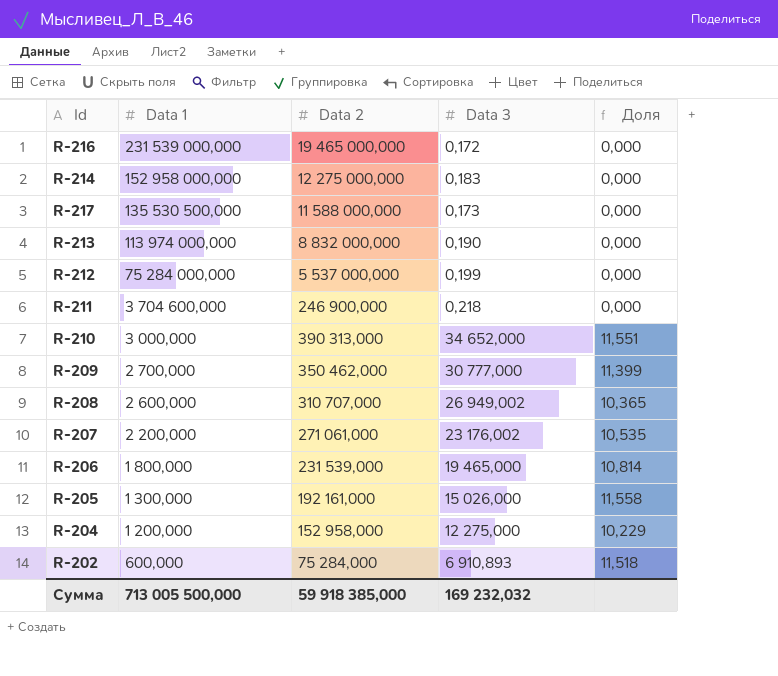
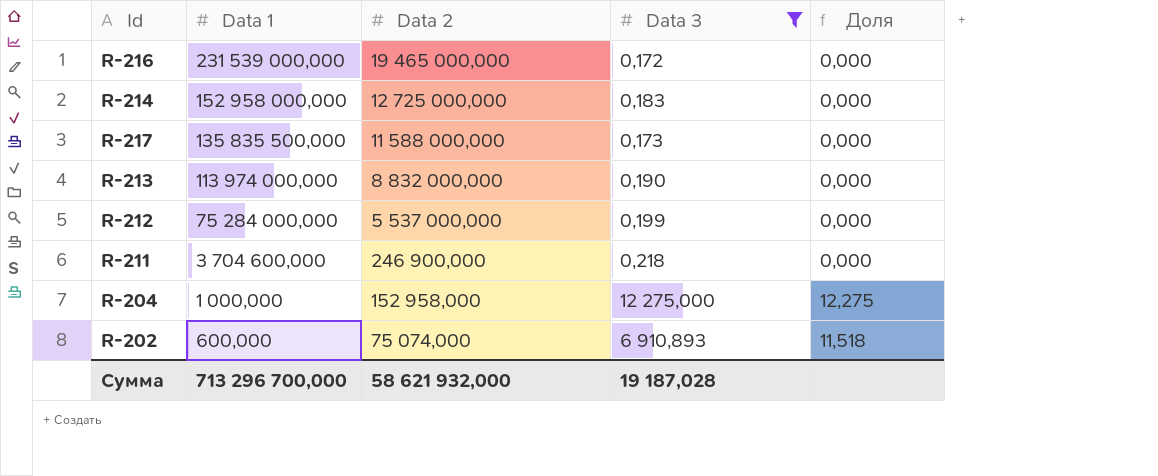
filter: none -> Data 3 <= 12 275,000
R-214 | Data 2: 12 275 000,000 -> 12 725 000,000
R-217 | Data 1: 135 530 500,000 -> 135 835 500,000
R-204 | Data 1: 1 200,000 -> 1 000,000
R-204 | Доля: 10,229 -> 12,275
R-202 | Data 2: 75 284,000 -> 75 074,000
Сумма | Data 1: 713 005 500,000 -> 713 296 700,000
Сумма | Data 2: 59 918 385,000 -> 58 621 932,000
Сумма | Data 3: 169 232,032 -> 19 187,028

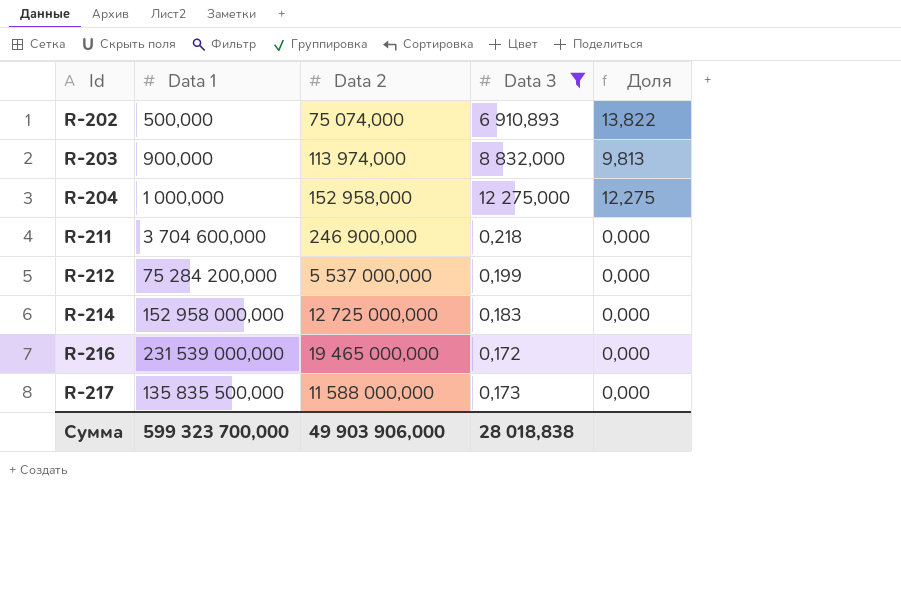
row order: Data 1 descending -> Id ascending
row R-213: 113 974 000,000 | 8 832 000,000 | 0,190 | 0,000 -> none
R-202 | Data 1: 600,000 -> 500,000
R-202 | Доля: 11,518 -> 13,822
row R-203: none -> 900,000 | 113 974,000 | 8 832,000 | 9,813
R-212 | Data 1: 75 284 000,000 -> 75 284 200,000
Сумма | Data 1: 713 296 700,000 -> 599 323 700,000
Сумма | Data 2: 58 621 932,000 -> 49 903 906,000
Сумма | Data 3: 19 187,028 -> 28 018,838

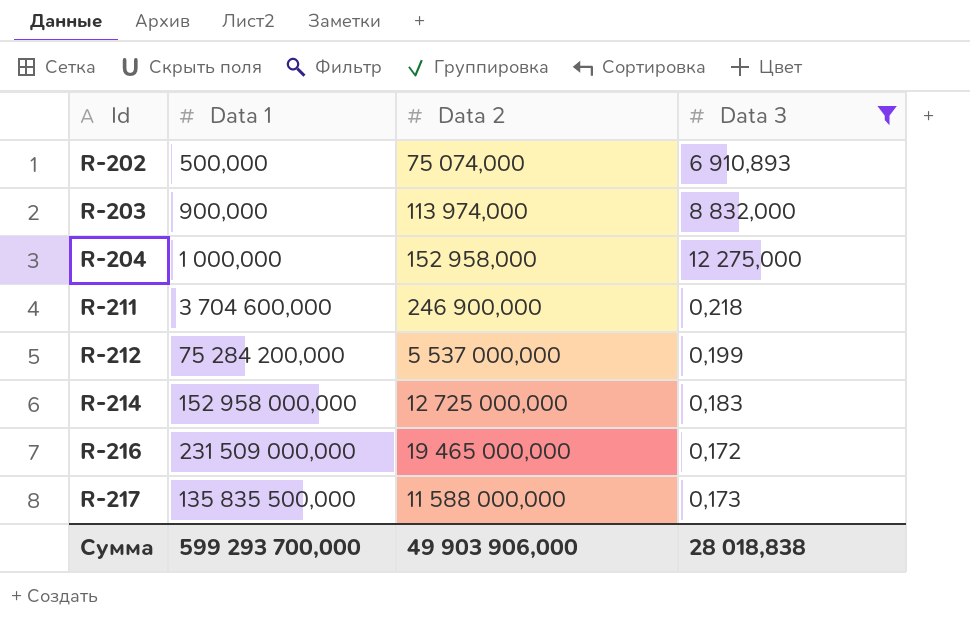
column Доля | formula: [Data 3] / [Data 1] -> none
R-216 | Data 1: 231 539 000,000 -> 231 509 000,000
Сумма | Data 1: 599 323 700,000 -> 599 293 700,000

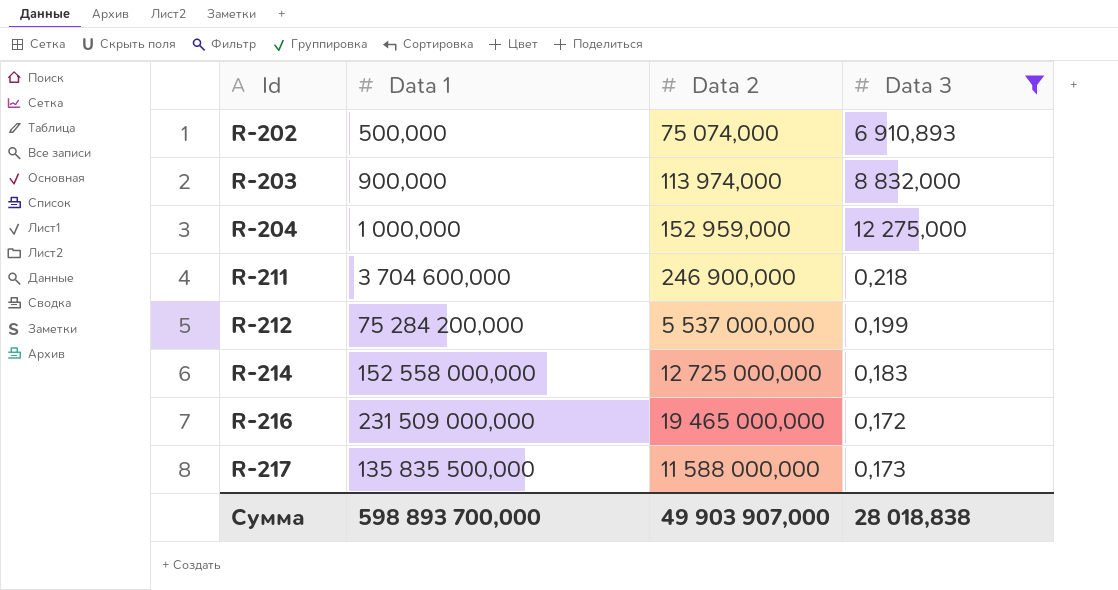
R-204 | Data 2: 152 958,000 -> 152 959,000
R-214 | Data 1: 152 958 000,000 -> 152 558 000,000
Сумма | Data 1: 599 293 700,000 -> 598 893 700,000
Сумма | Data 2: 49 903 906,000 -> 49 903 907,000

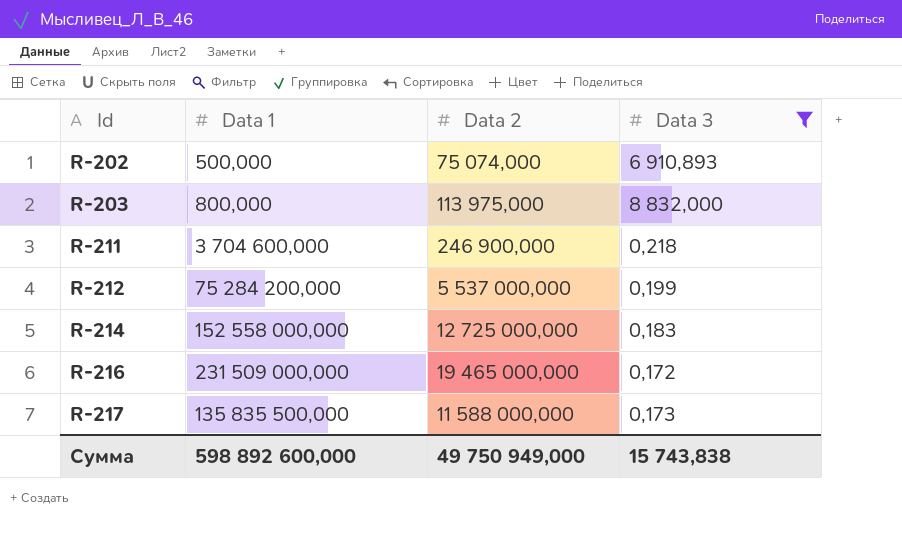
row R-204: 1 000,000 | 152 959,000 | 12 275,000 -> none
R-203 | Data 1: 900,000 -> 800,000
R-203 | Data 2: 113 974,000 -> 113 975,000
Сумма | Data 1: 598 893 700,000 -> 598 892 600,000
Сумма | Data 2: 49 903 907,000 -> 49 750 949,000
Сумма | Data 3: 28 018,838 -> 15 743,838

